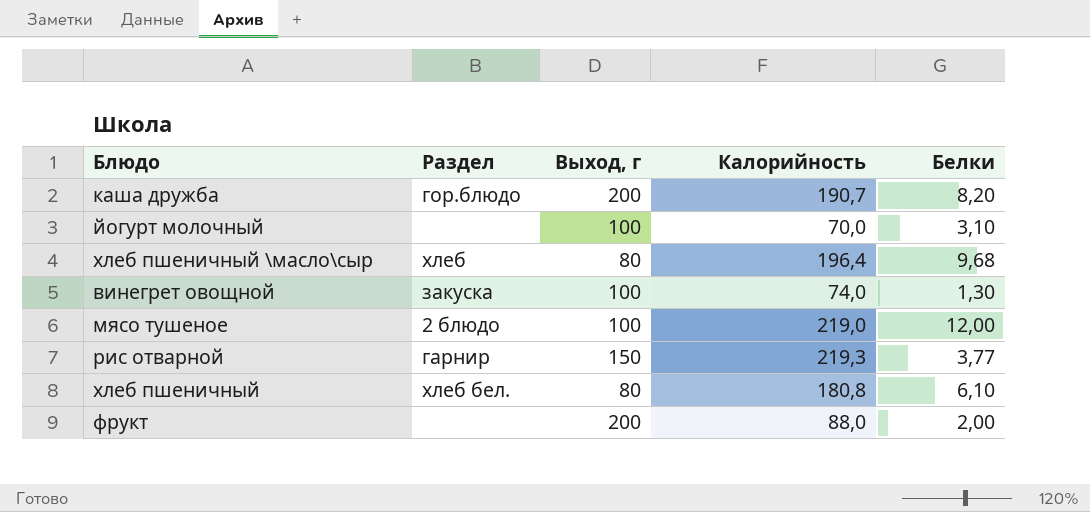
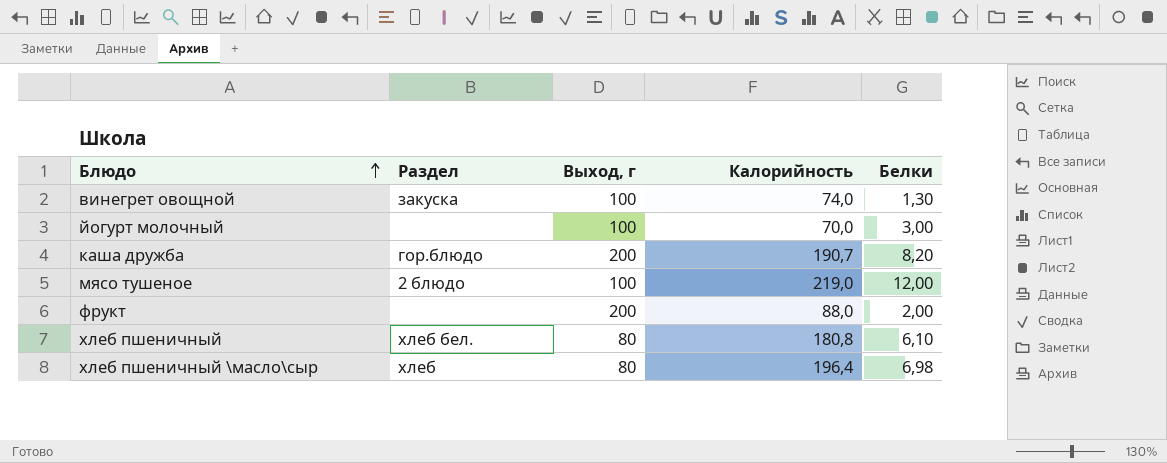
row order: none -> Блюдо ascending
row рис отварной: гарнир | 150 | 219,3 | 3,77 -> none
йогурт молочный | Белки: 3,10 -> 3,00
хлеб пшеничный \масло\сыр | Белки: 9,68 -> 6,98

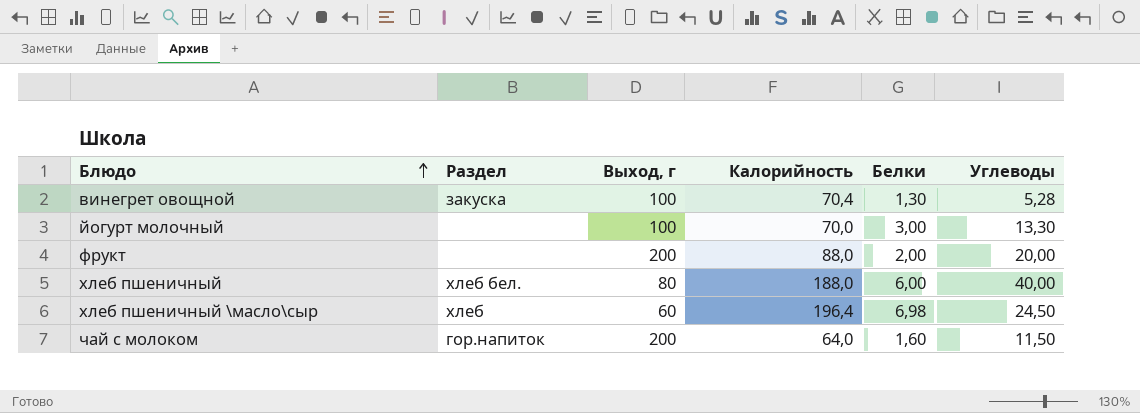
column Углеводы | position: none -> 6
row каша дружба: гор.блюдо | 200 | 190,7 | 8,20 -> none
row мясо тушеное: 2 блюдо | 100 | 219,0 | 12,00 -> none
винегрет овощной | Калорийность: 74,0 -> 70,4
хлеб пшеничный | Калорийность: 180,8 -> 188,0
хлеб пшеничный | Белки: 6,10 -> 6,00
хлеб пшеничный \масло\сыр | Выход, г: 80 -> 60
row чай с молоком: none -> гор.напиток | 200 | 64,0 | 1,60 | 11,50

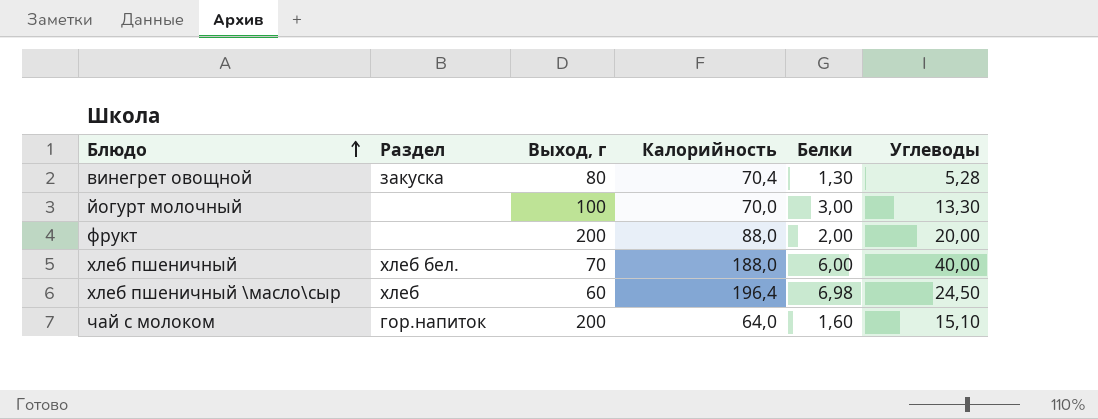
винегрет овощной | Выход, г: 100 -> 80
хлеб пшеничный | Выход, г: 80 -> 70
чай с молоком | Углеводы: 11,50 -> 15,10

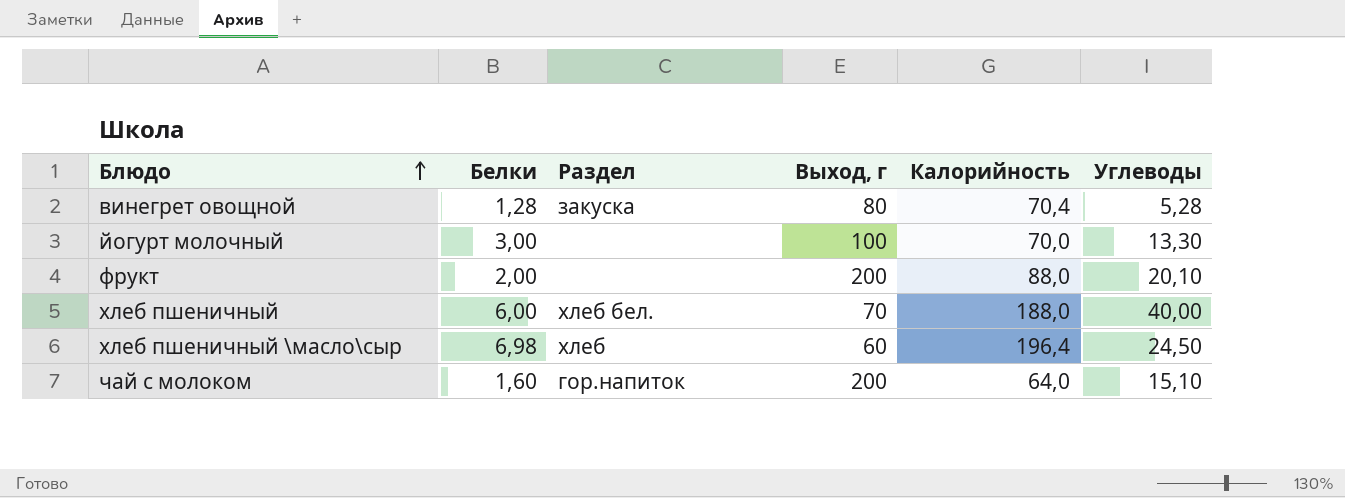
column Белки | position: 5 -> 2
винегрет овощной | Белки: 1,30 -> 1,28
фрукт | Углеводы: 20,00 -> 20,10

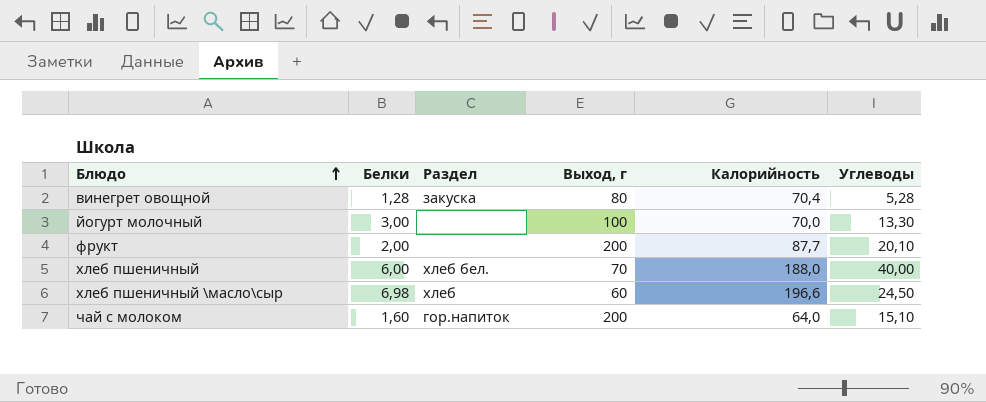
фрукт | Калорийность: 88,0 -> 87,7
хлеб пшеничный \масло\сыр | Калорийность: 196,4 -> 196,6

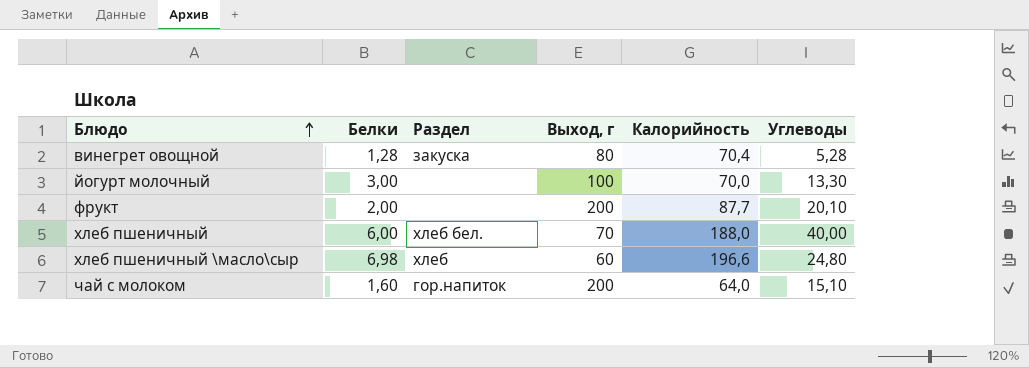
хлеб пшеничный \масло\сыр | Углеводы: 24,50 -> 24,80

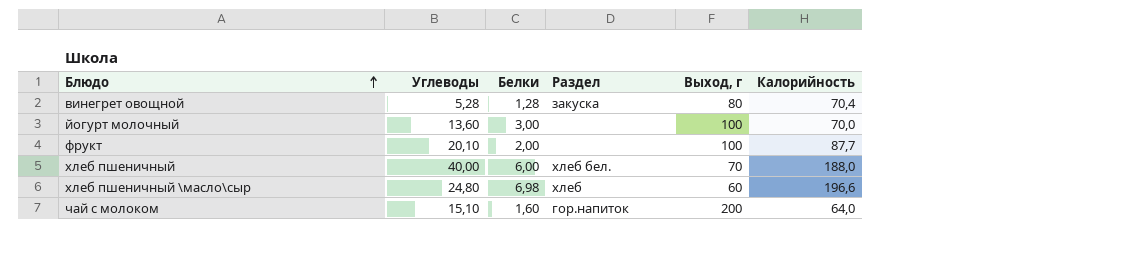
column Углеводы | position: 6 -> 2
йогурт молочный | Углеводы: 13,30 -> 13,60
фрукт | Выход, г: 200 -> 100

